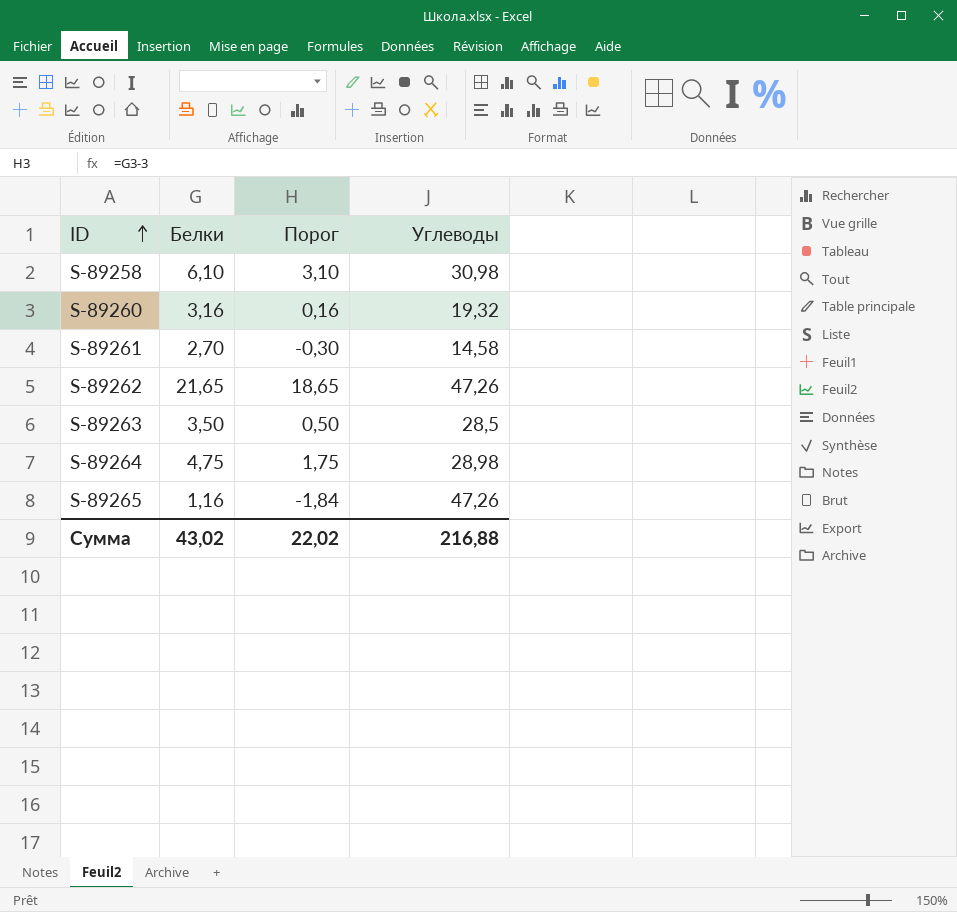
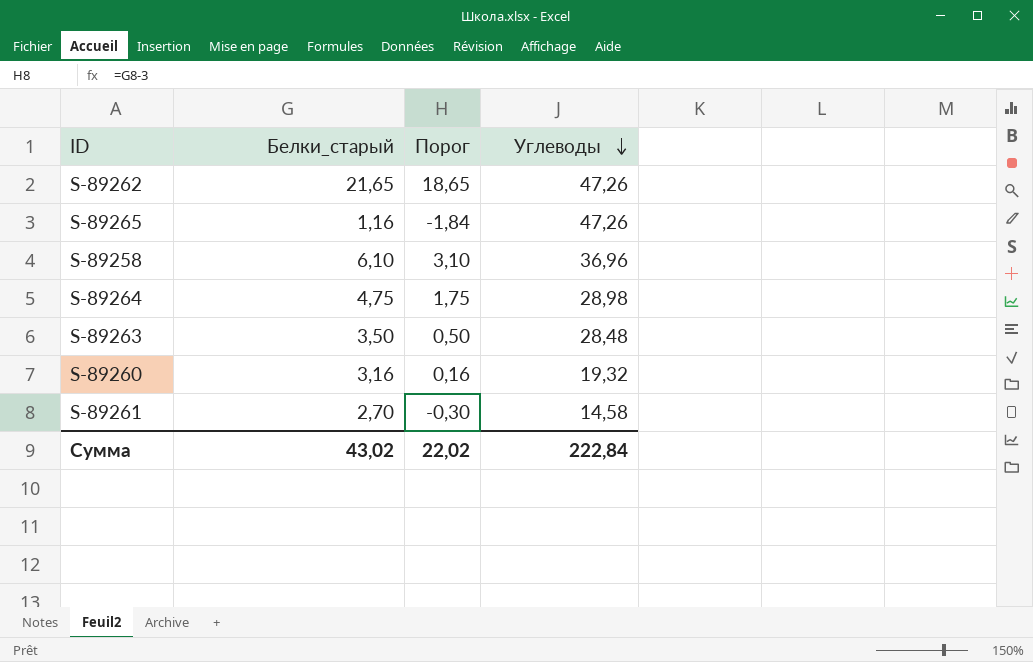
row order: ID ascending -> Углеводы descending
column name: Белки -> Белки_старый
S-89258 | Углеводы: 30,98 -> 36,96
S-89263 | Углеводы: 28,5 -> 28,48
Сумма | Углеводы: 216,88 -> 222,84

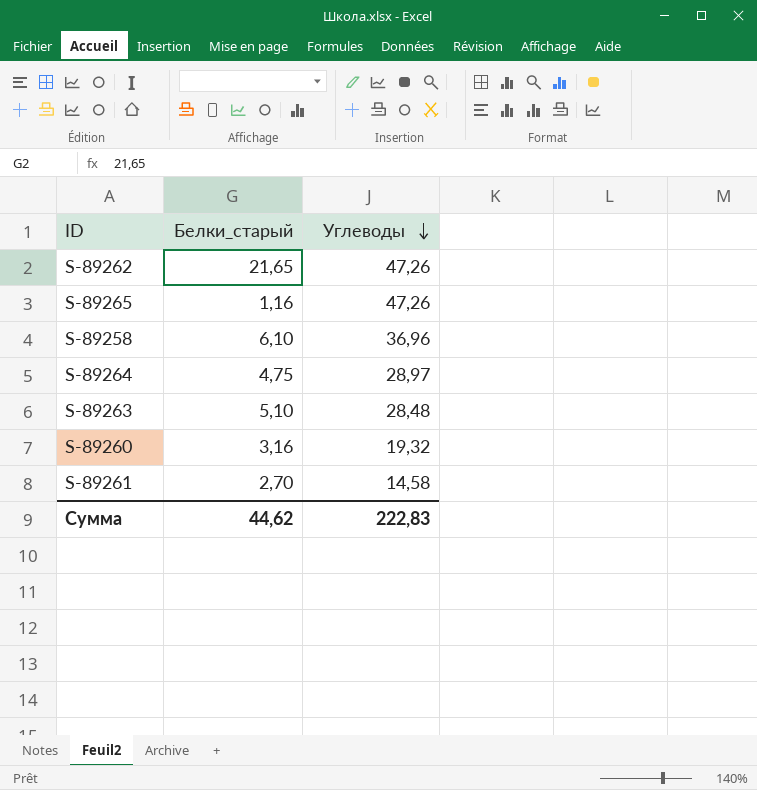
column Порог | formula: [Белки_старый] - 3 -> none
S-89264 | Углеводы: 28,98 -> 28,97
S-89263 | Белки_старый: 3,50 -> 5,10
Сумма | Белки_старый: 43,02 -> 44,62
Сумма | Углеводы: 222,84 -> 222,83

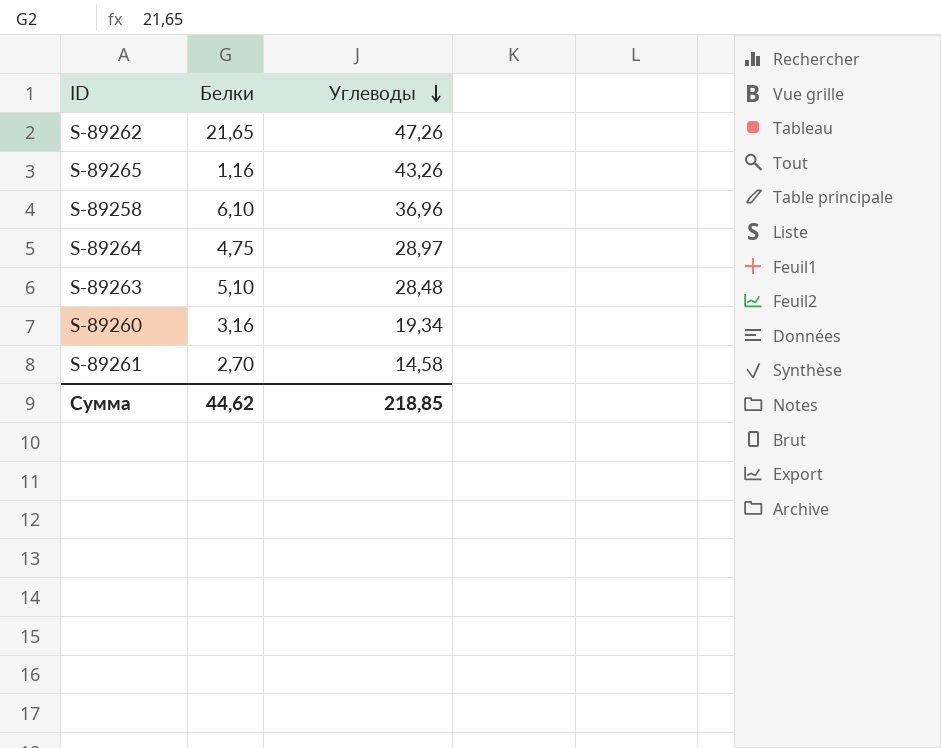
column name: Белки_старый -> Белки
S-89265 | Углеводы: 47,26 -> 43,26
S-89260 | Углеводы: 19,32 -> 19,34
Сумма | Углеводы: 222,83 -> 218,85

